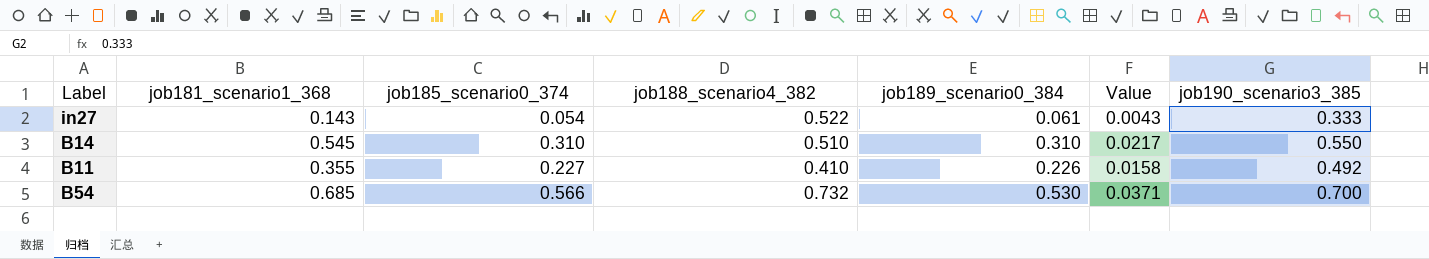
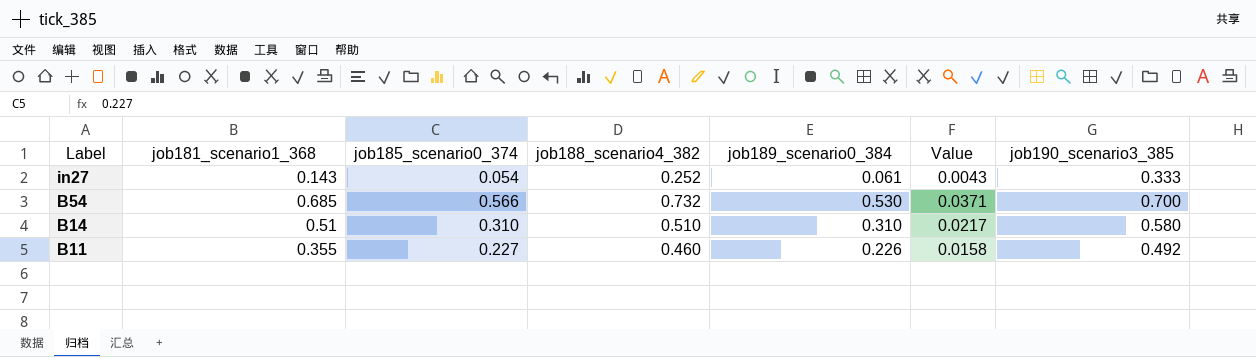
row order: none -> Label descending
in27 | job188_scenario4_382: 0.522 -> 0.252
B14 | job181_scenario1_368: 0.545 -> 0.51
B14 | job190_scenario3_385: 0.550 -> 0.580
B11 | job188_scenario4_382: 0.410 -> 0.460

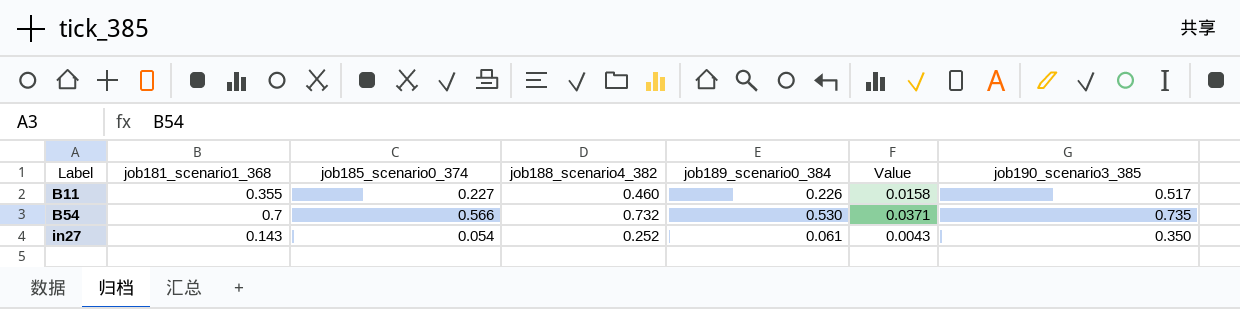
row order: Label descending -> Label ascending
row B14: 0.51 | 0.310 | 0.510 | 0.310 | 0.0217 | 0.580 -> none
B11 | job190_scenario3_385: 0.492 -> 0.517
B54 | job181_scenario1_368: 0.685 -> 0.7
B54 | job190_scenario3_385: 0.700 -> 0.735
in27 | job190_scenario3_385: 0.333 -> 0.350

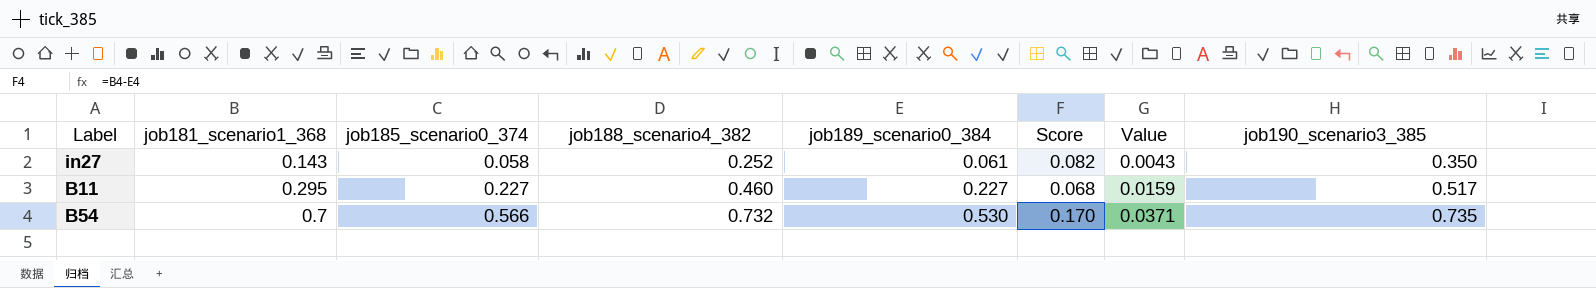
row order: Label ascending -> job181_scenario1_368 ascending
column Score | formula: none -> [job181_scenario1_368] - [job189_scenario0_384]
in27 | job185_scenario0_374: 0.054 -> 0.058
B11 | job181_scenario1_368: 0.355 -> 0.295
B11 | job189_scenario0_384: 0.226 -> 0.227
B11 | Value: 0.0158 -> 0.0159

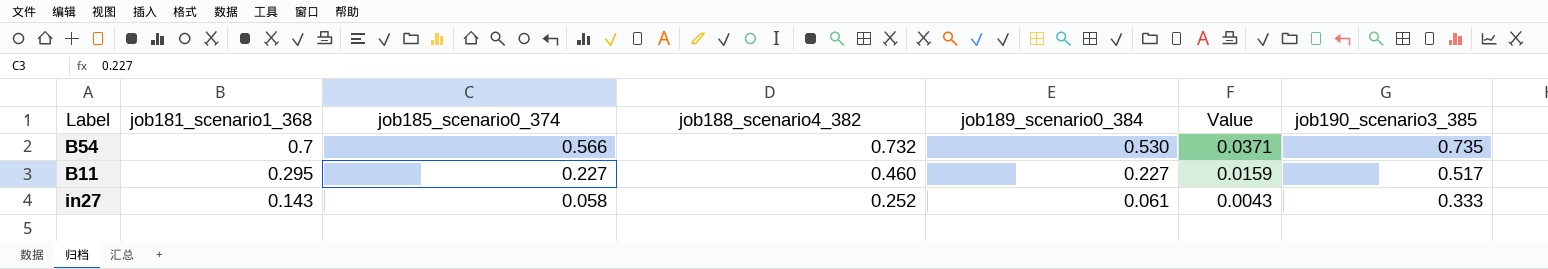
row order: job181_scenario1_368 ascending -> job181_scenario1_368 descending
column Score | formula: [job181_scenario1_368] - [job189_scenario0_384] -> none
in27 | job190_scenario3_385: 0.350 -> 0.333

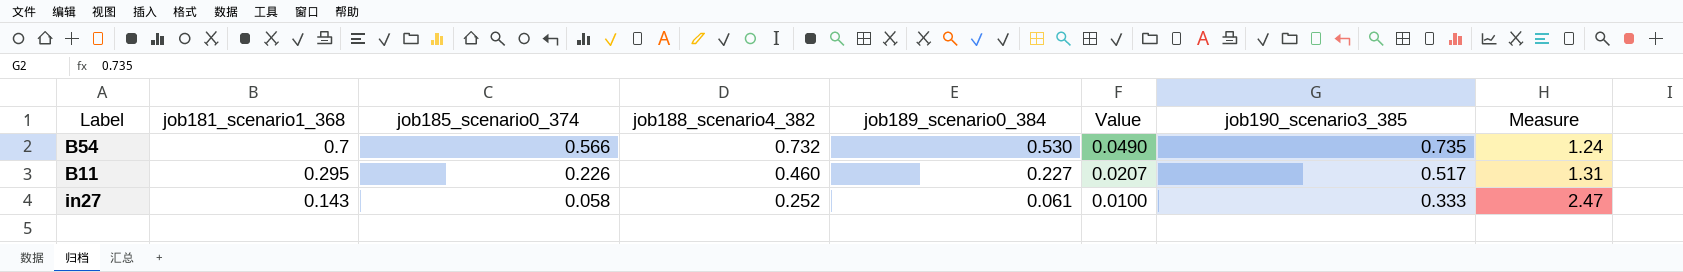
column Value | formula: [job189_scenario0_384] * 0.07 -> [job181_scenario1_368] * 0.07
column Measure | formula: none -> [job181_scenario1_368] / [job185_scenario0_374]
B11 | job185_scenario0_374: 0.227 -> 0.226

